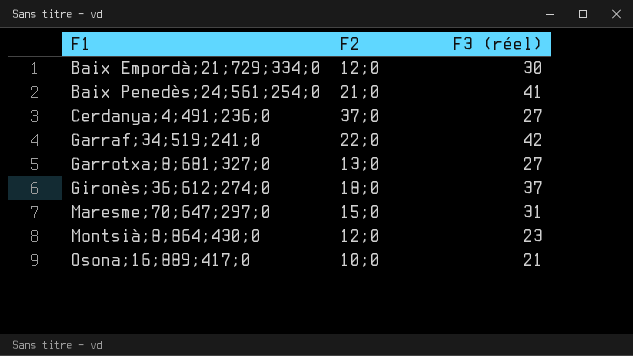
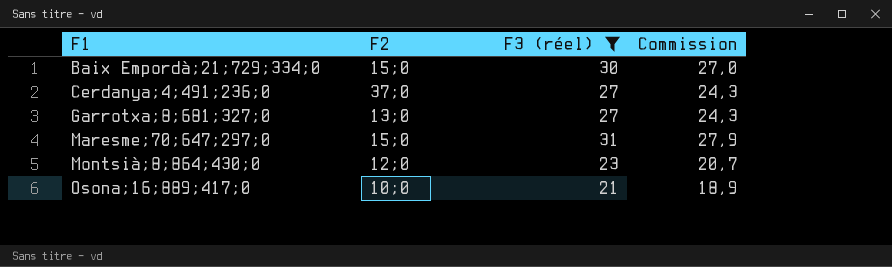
filter: none -> F3 (réel) <= 31
column Commission | formula: none -> [F3 (réel)] * 0,9
Baix Empordà;21;729;334;0 | F2: 12;0 -> 15;0

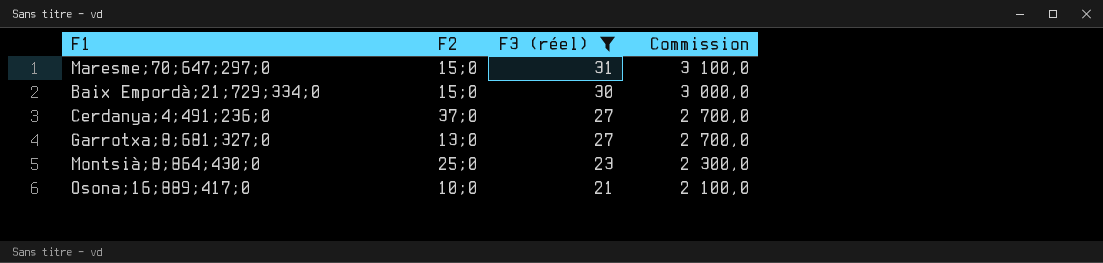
row order: F1 ascending -> F3 (réel) descending
column Commission | formula: [F3 (réel)] * 0,9 -> [F3 (réel)] * 100
Montsià;8;864;430;0 | F2: 12;0 -> 25;0

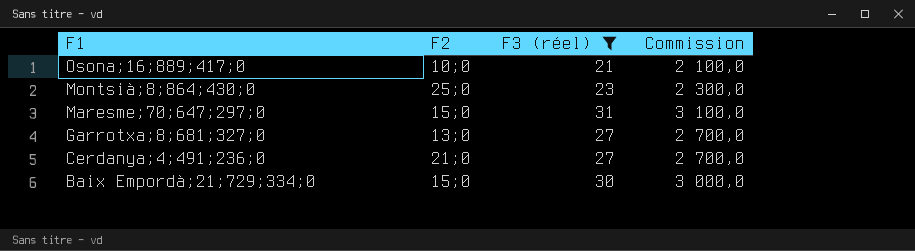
row order: F3 (réel) descending -> F1 descending
Cerdanya;4;491;236;0 | F2: 37;0 -> 21;0

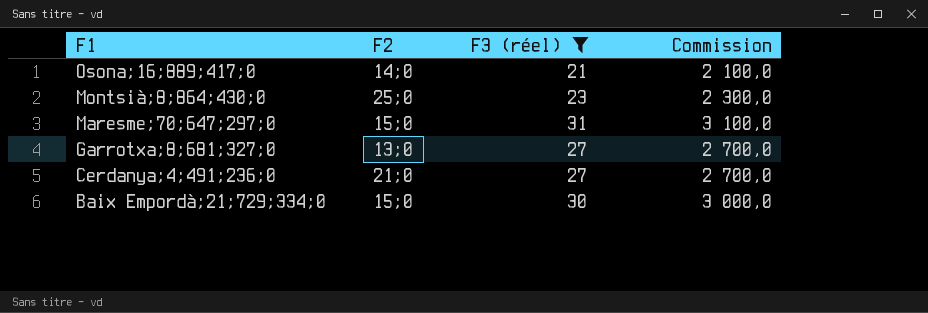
Osona;16;889;417;0 | F2: 10;0 -> 14;0

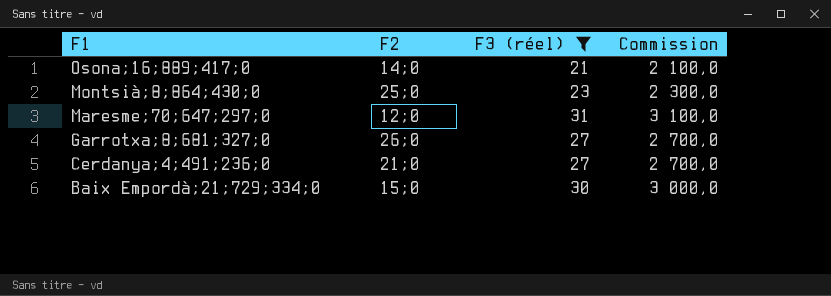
Maresme;70;647;297;0 | F2: 15;0 -> 12;0
Garrotxa;8;681;327;0 | F2: 13;0 -> 26;0

